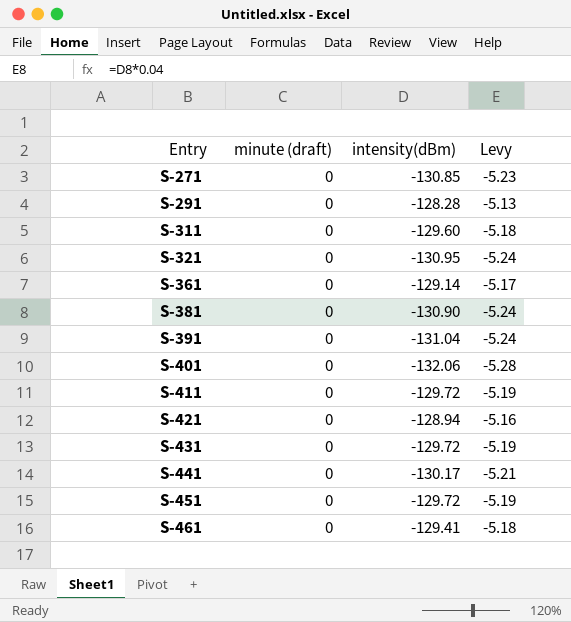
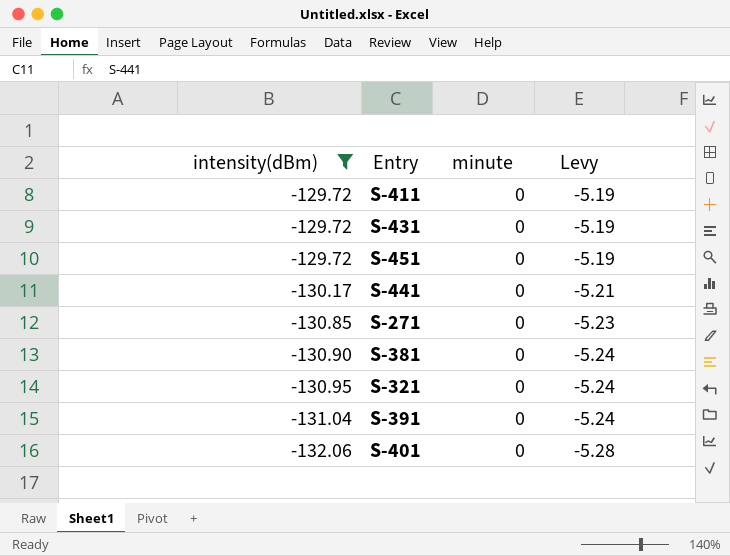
filter: none -> intensity(dBm) <= -129.72
row order: Entry ascending -> intensity(dBm) descending
column intensity(dBm) | position: 3 -> 1
column name: minute (draft) -> minute

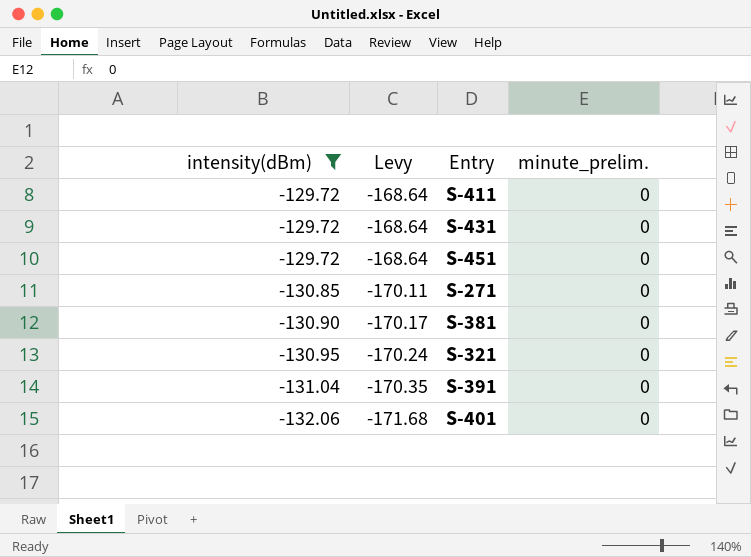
column Levy | formula: [intensity(dBm)] * 0.04 -> [intensity(dBm)] * 1.3
column Levy | position: 4 -> 2
column name: minute -> minute_prelim.
row S-441: -130.17 | 0 | -5.21 -> none

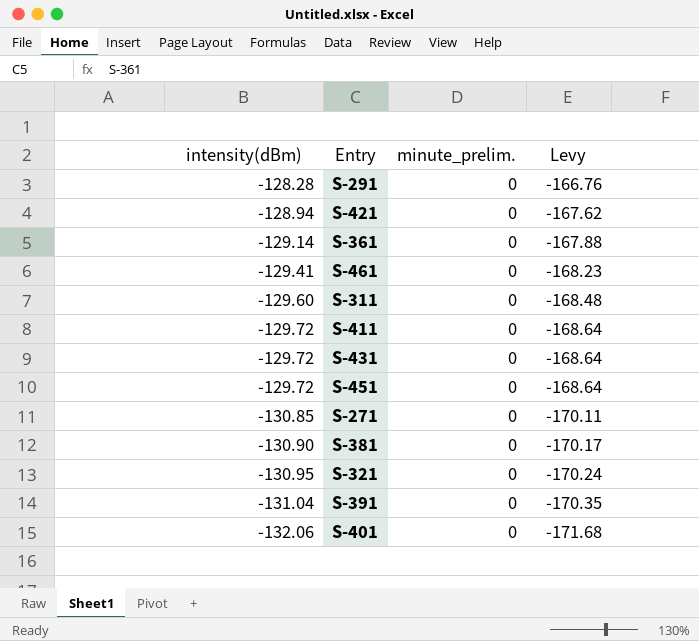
filter: intensity(dBm) <= -129.72 -> none
column Levy | position: 2 -> 4

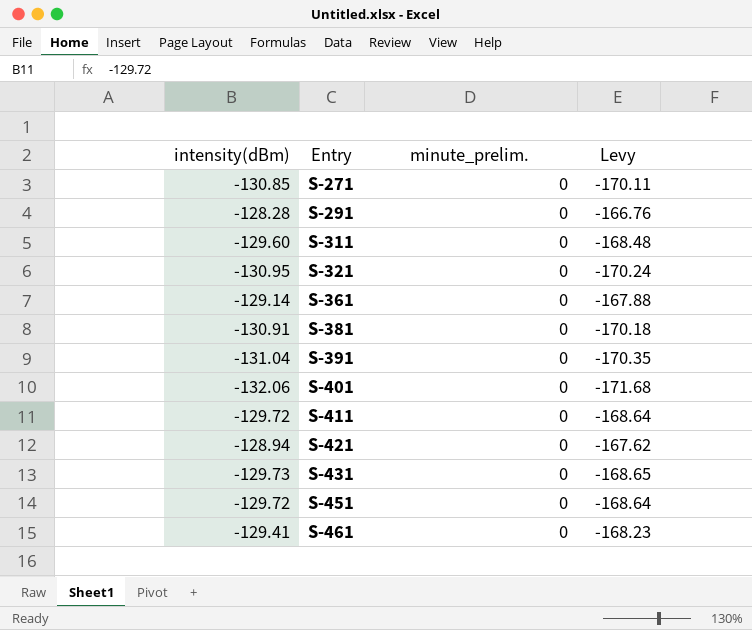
row order: intensity(dBm) descending -> Entry ascending
S-381 | intensity(dBm): -130.90 -> -130.91
S-381 | Levy: -170.17 -> -170.18
S-431 | intensity(dBm): -129.72 -> -129.73
S-431 | Levy: -168.64 -> -168.65

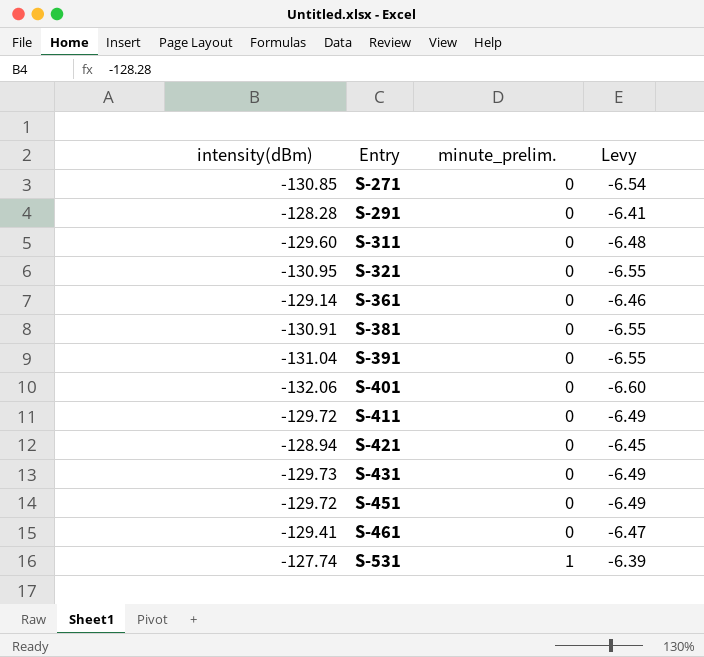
column Levy | formula: [intensity(dBm)] * 1.3 -> [intensity(dBm)] * 0.05
row S-531: none -> -127.74 | 1 | -6.39

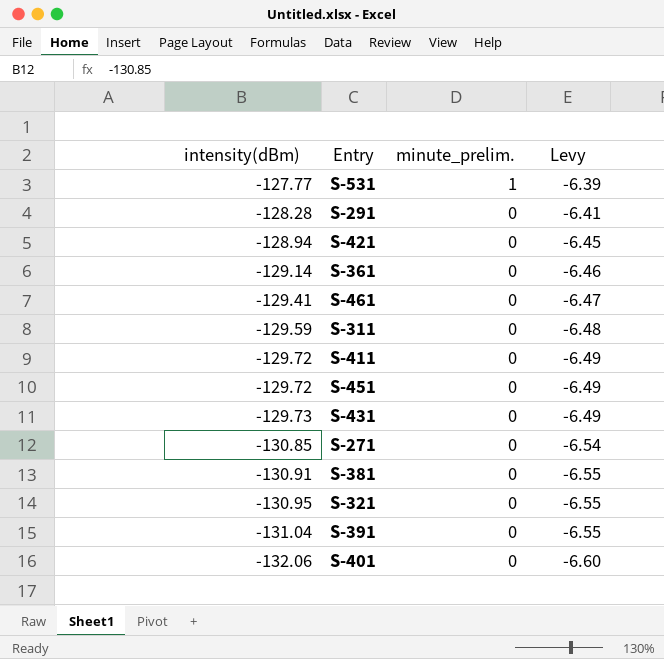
row order: Entry ascending -> intensity(dBm) descending
S-531 | intensity(dBm): -127.74 -> -127.77
S-311 | intensity(dBm): -129.60 -> -129.59

